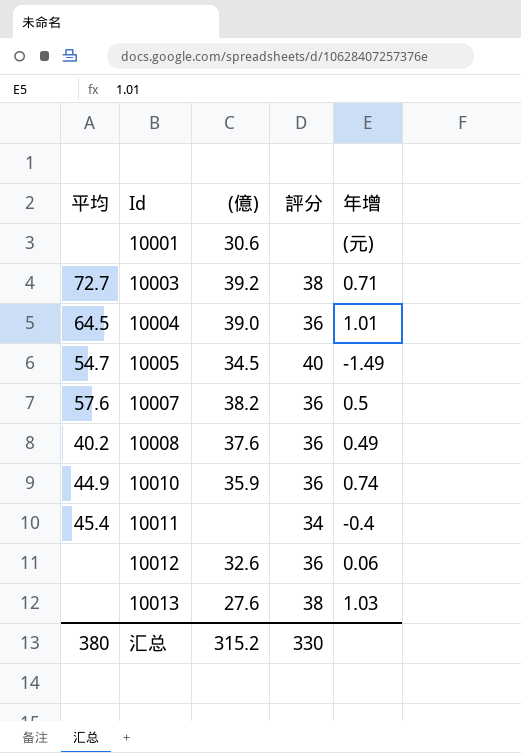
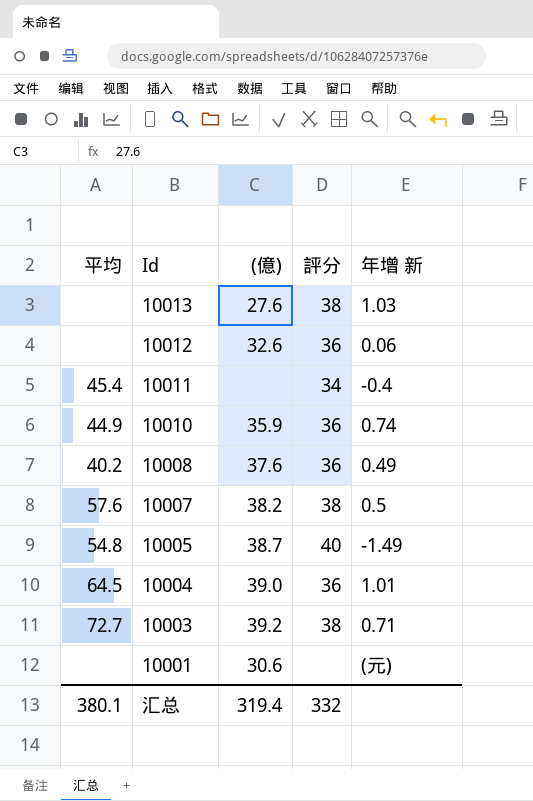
row order: Id ascending -> Id descending
column name: 年增 -> 年增 新
10007 | 評分: 36 -> 38
10005 | 平均: 54.7 -> 54.8
10005 | (億): 34.5 -> 38.7
汇总 | 平均: 380 -> 380.1
汇总 | (億): 315.2 -> 319.4
汇总 | 評分: 330 -> 332

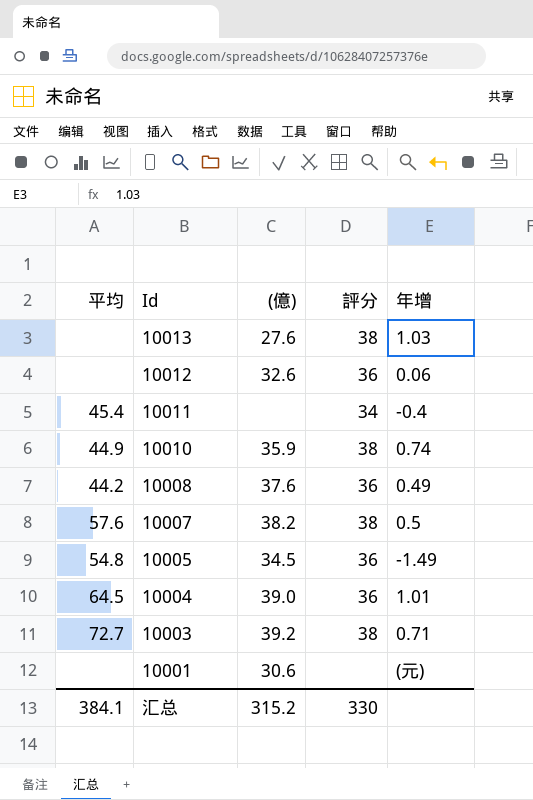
column name: 年增 新 -> 年增
10010 | 評分: 36 -> 38
10008 | 平均: 40.2 -> 44.2
10005 | (億): 38.7 -> 34.5
10005 | 評分: 40 -> 36
汇总 | 平均: 380.1 -> 384.1
汇总 | (億): 319.4 -> 315.2
汇总 | 評分: 332 -> 330

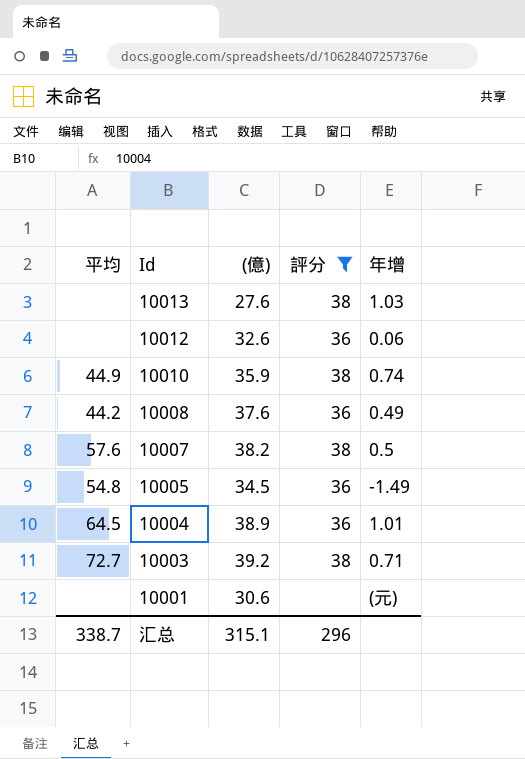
filter: none -> 評分 != 34
10004 | (億): 39.0 -> 38.9
汇总 | 平均: 384.1 -> 338.7
汇总 | (億): 315.2 -> 315.1
汇总 | 評分: 330 -> 296

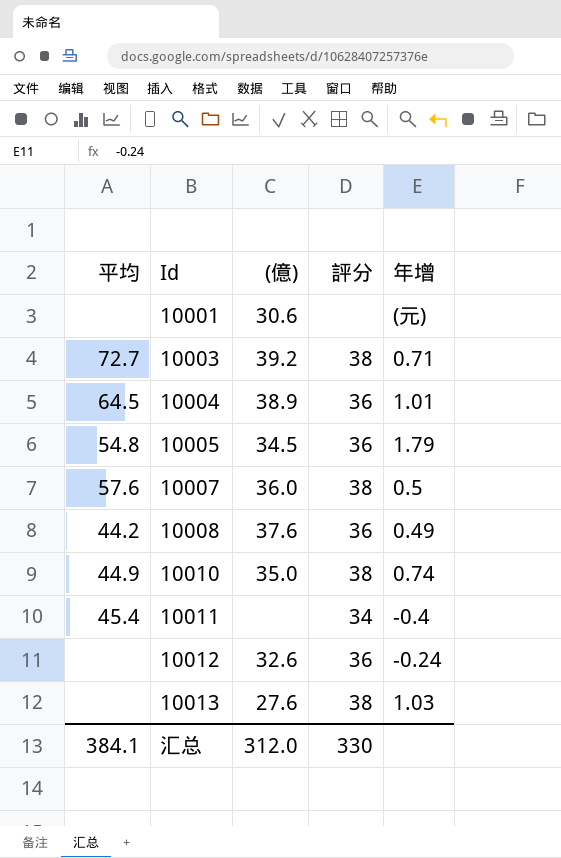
filter: 評分 != 34 -> none
row order: Id descending -> Id ascending
10005 | 年增: -1.49 -> 1.79
10007 | (億): 38.2 -> 36.0
10010 | (億): 35.9 -> 35.0
10012 | 年增: 0.06 -> -0.24
汇总 | 平均: 338.7 -> 384.1
汇总 | (億): 315.1 -> 312.0
汇总 | 評分: 296 -> 330

